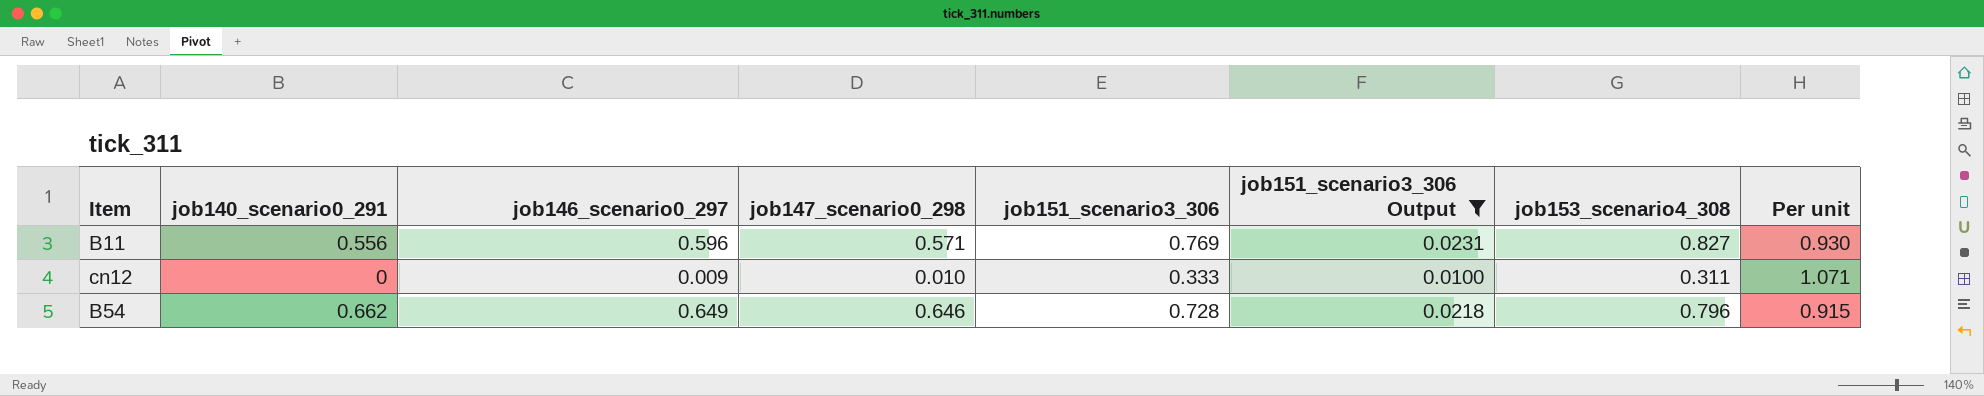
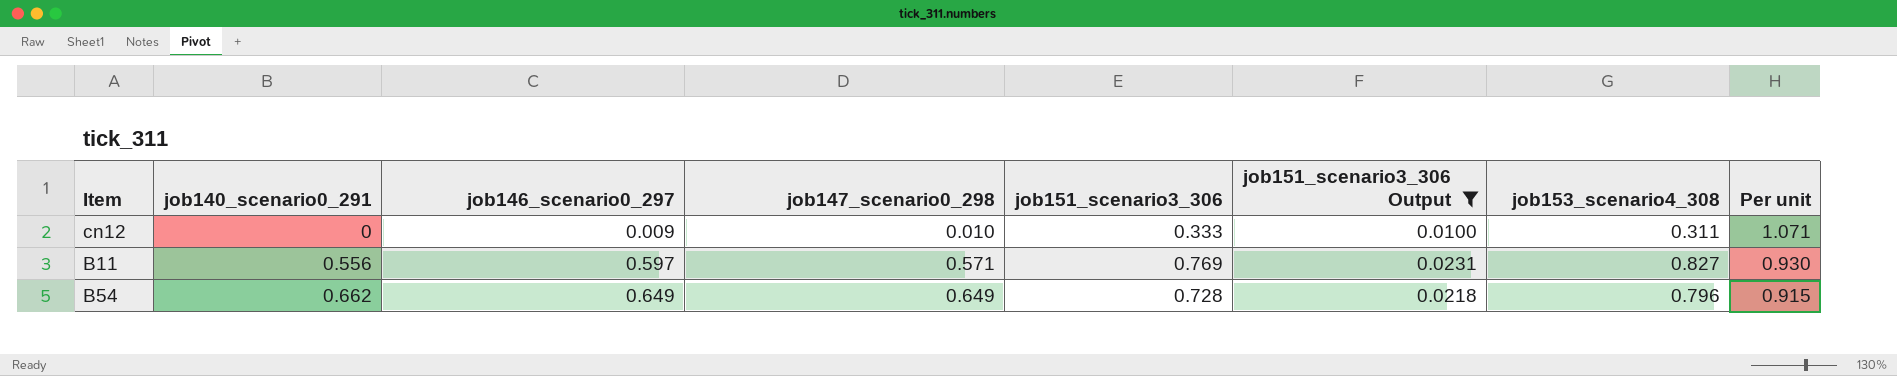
row order: none -> job140_scenario0_291 ascending
B11 | job146_scenario0_297: 0.596 -> 0.597
B54 | job147_scenario0_298: 0.646 -> 0.649

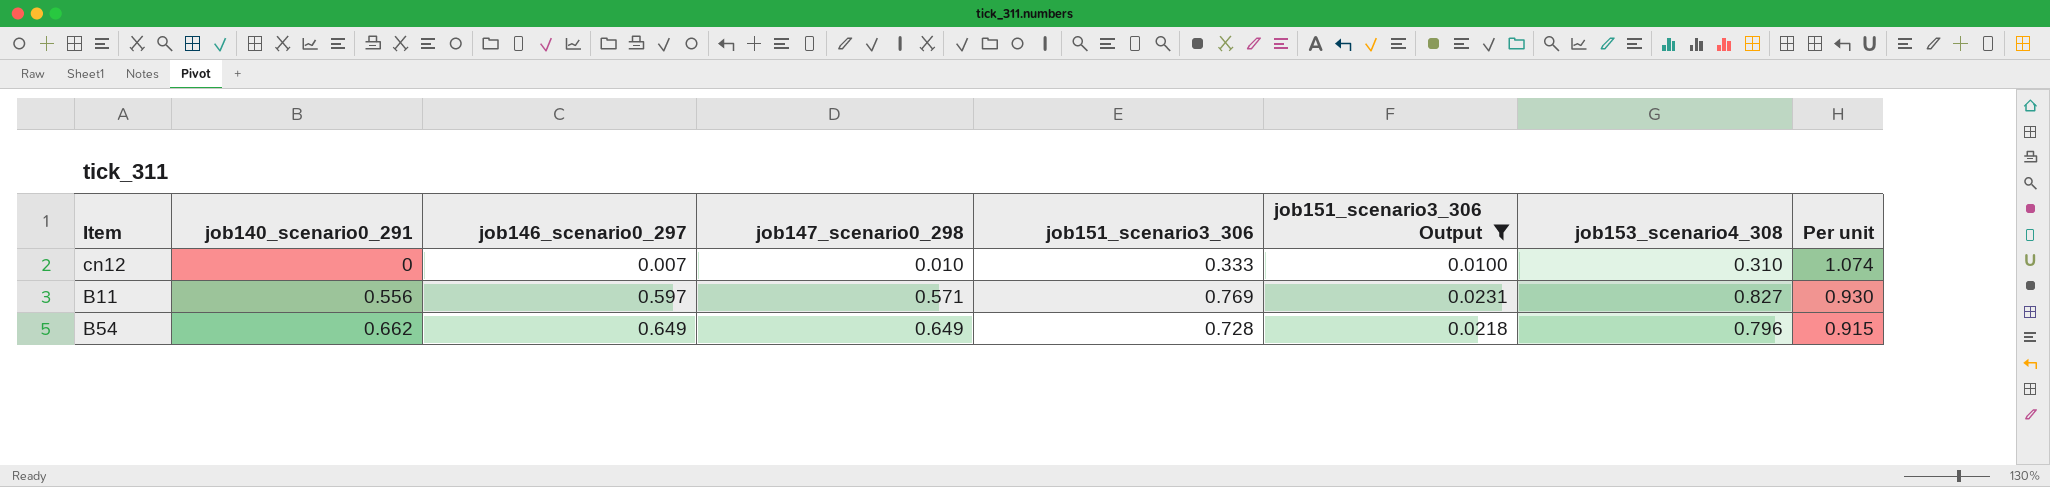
cn12 | job146_scenario0_297: 0.009 -> 0.007
cn12 | job153_scenario4_308: 0.311 -> 0.310
cn12 | Per unit: 1.071 -> 1.074

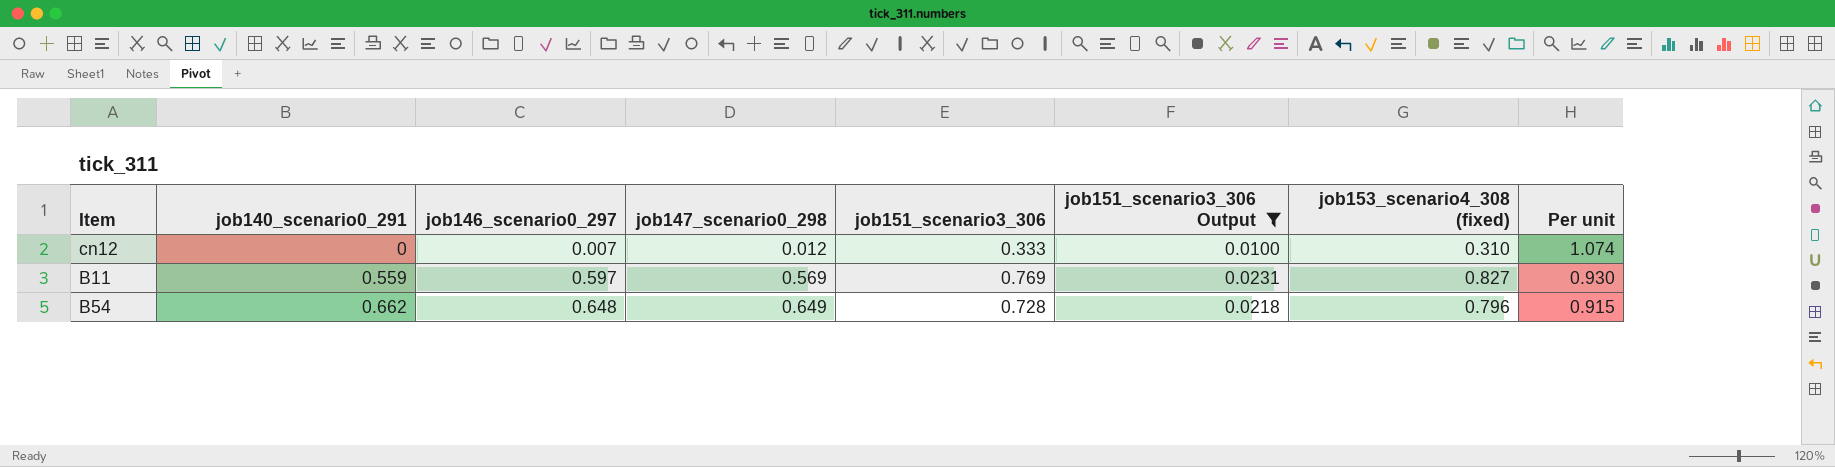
column name: job153_scenario4_308 -> job153_scenario4_308 (fixed)
cn12 | job147_scenario0_298: 0.010 -> 0.012
B11 | job140_scenario0_291: 0.556 -> 0.559
B11 | job147_scenario0_298: 0.571 -> 0.569
B54 | job146_scenario0_297: 0.649 -> 0.648

